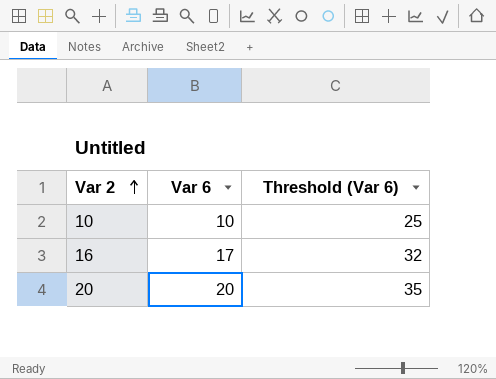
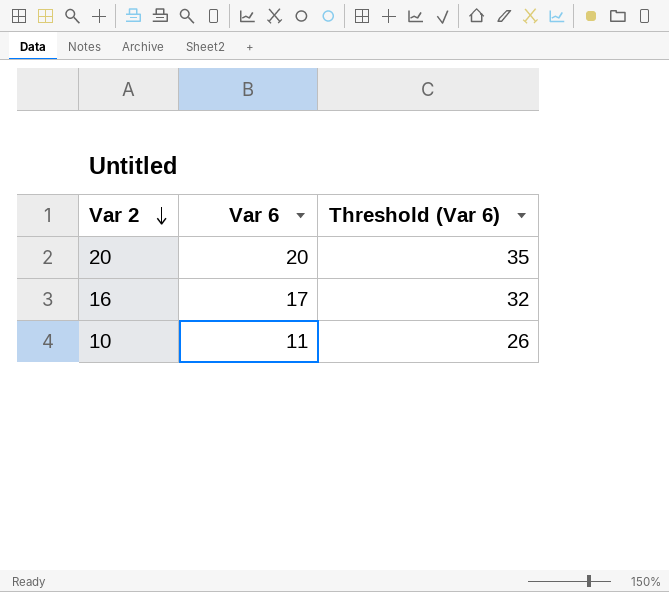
row order: Var 2 ascending -> Var 2 descending
10 | Var 6: 10 -> 11
10 | Threshold (Var 6): 25 -> 26

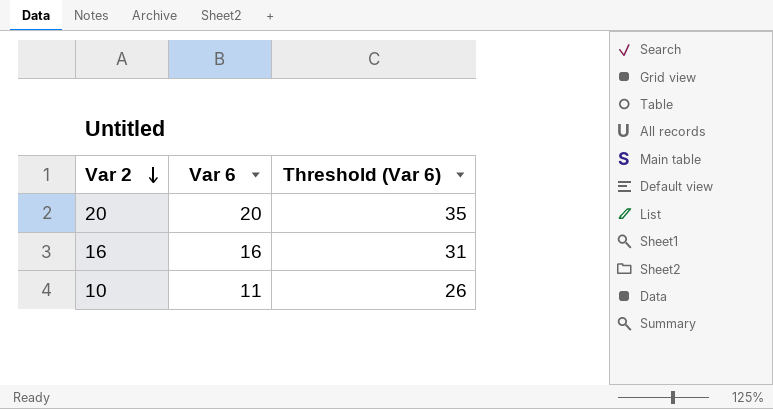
16 | Var 6: 17 -> 16
16 | Threshold (Var 6): 32 -> 31

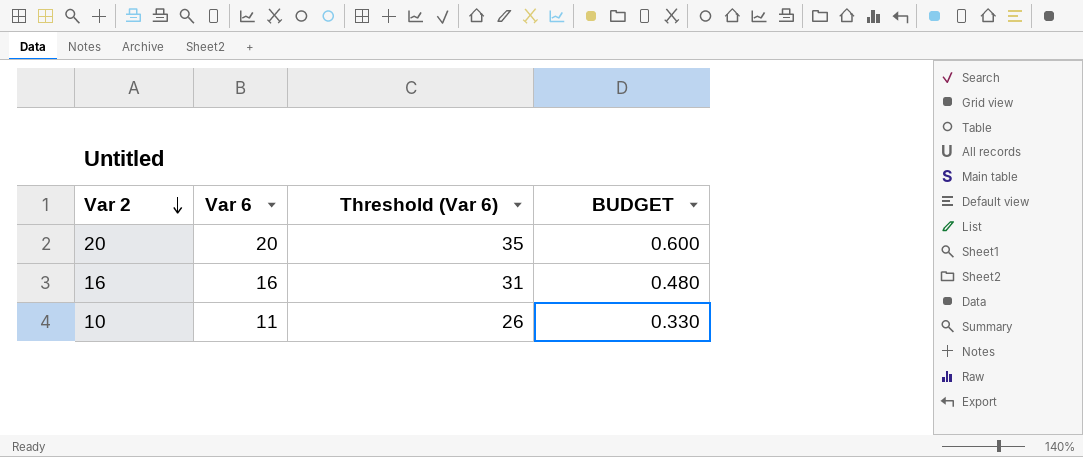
column BUDGET | formula: none -> [Var 6] * 0.03

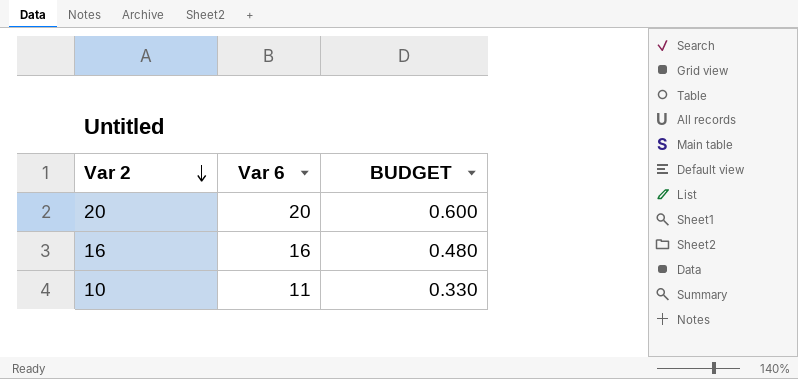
column Threshold (Var 6) | formula: [Var 6] + 15 -> none

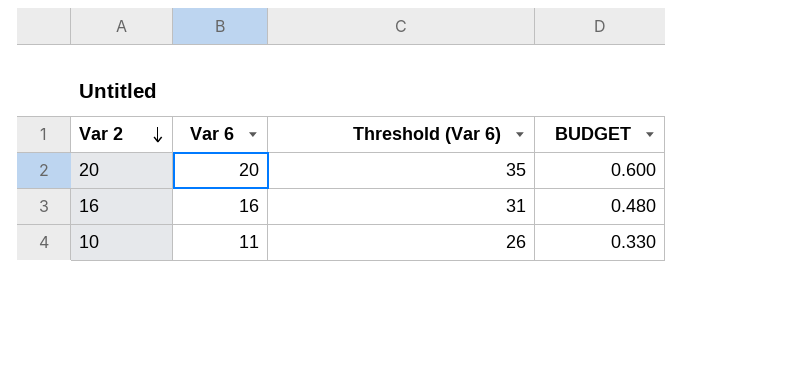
column Threshold (Var 6) | formula: none -> [Var 6] + 15

